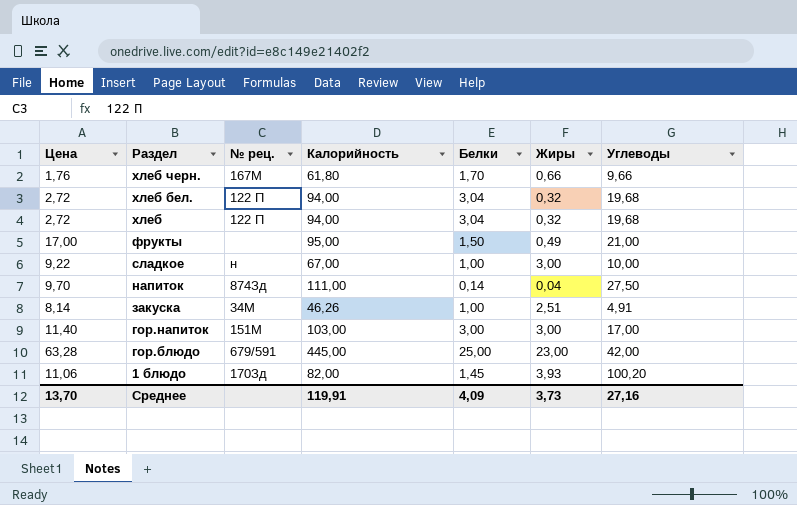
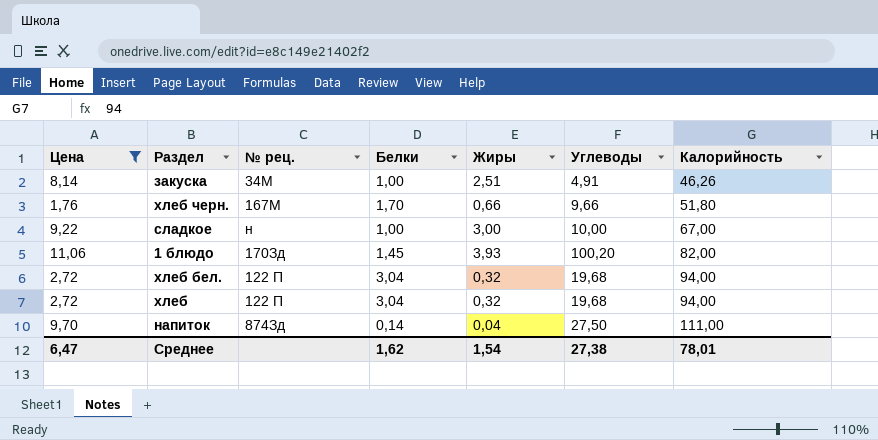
filter: none -> Цена <= 11,06
row order: Раздел descending -> Калорийность ascending
column Калорийность | position: 4 -> 7
хлеб черн. | Калорийность: 61,80 -> 51,80
Среднее | Цена: 13,70 -> 6,47
Среднее | Белки: 4,09 -> 1,62
Среднее | Жиры: 3,73 -> 1,54
Среднее | Углеводы: 27,16 -> 27,38
Среднее | Калорийность: 119,91 -> 78,01

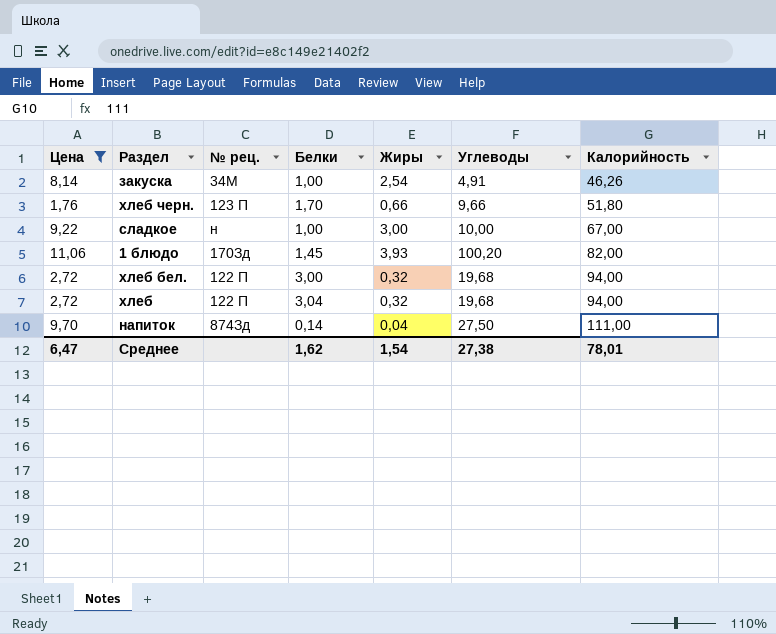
закуска | Жиры: 2,51 -> 2,54
хлеб черн. | № рец.: 167М -> 123 П
хлеб бел. | Белки: 3,04 -> 3,00

